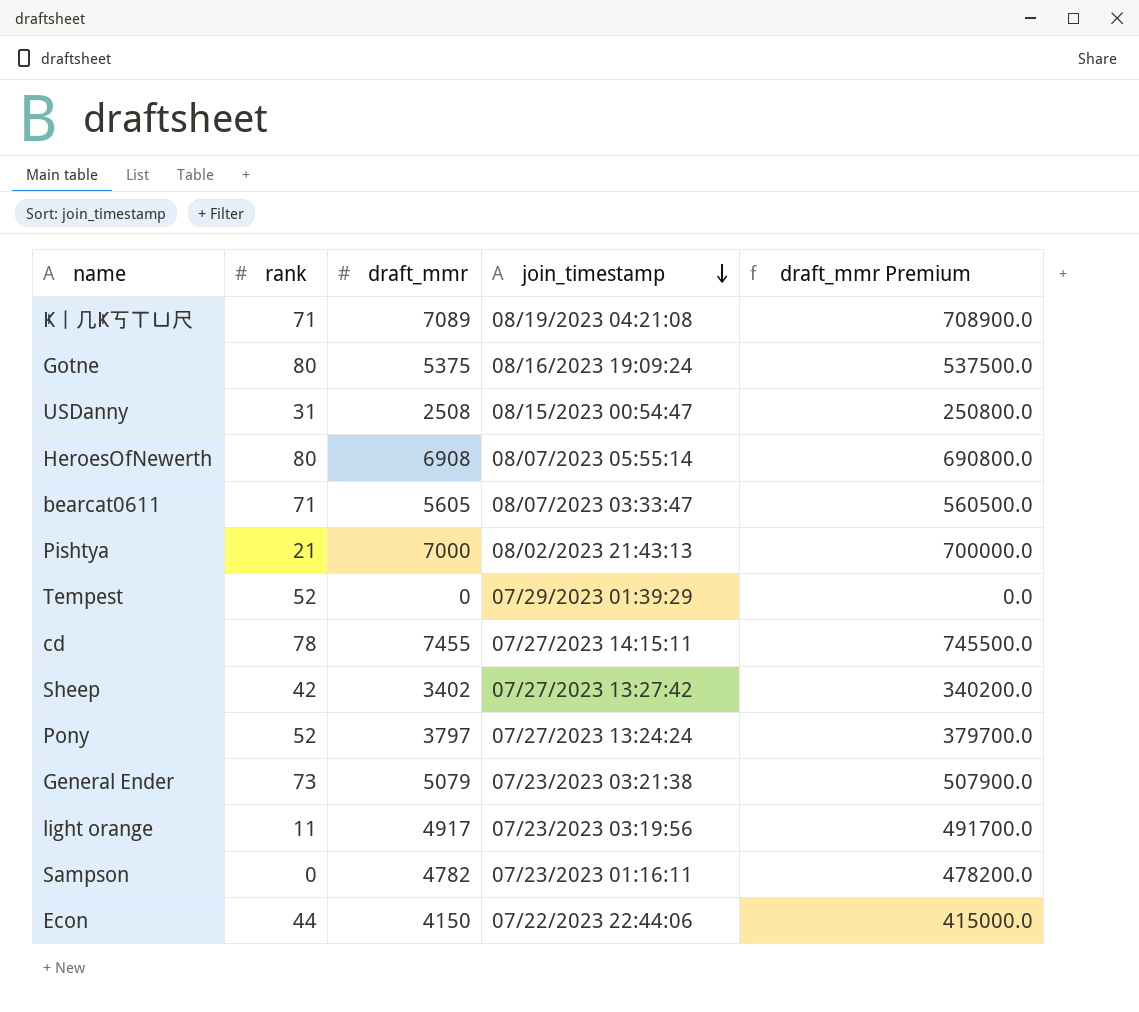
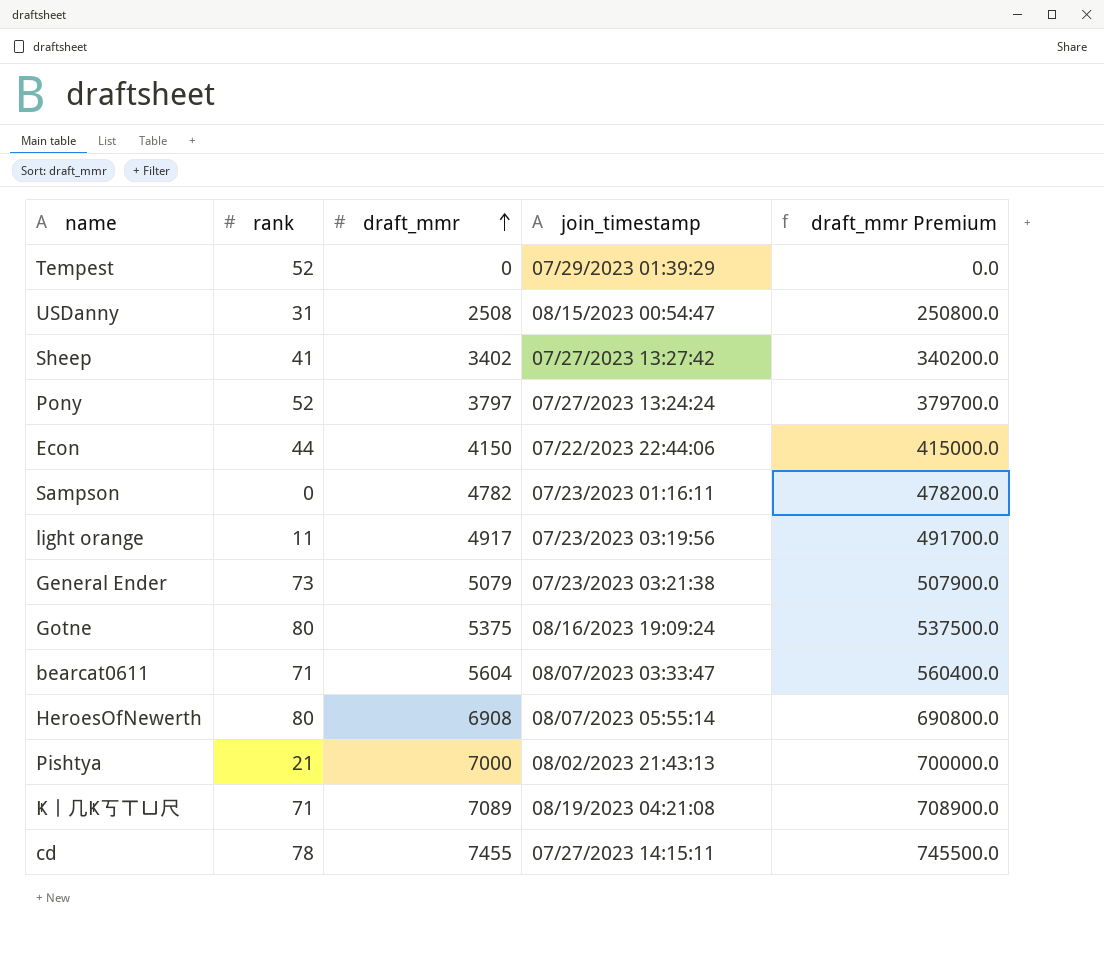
row order: join_timestamp descending -> draft_mmr ascending
Sheep | rank: 42 -> 41
bearcat0611 | draft_mmr: 5605 -> 5604
bearcat0611 | draft_mmr Premium: 560500.0 -> 560400.0

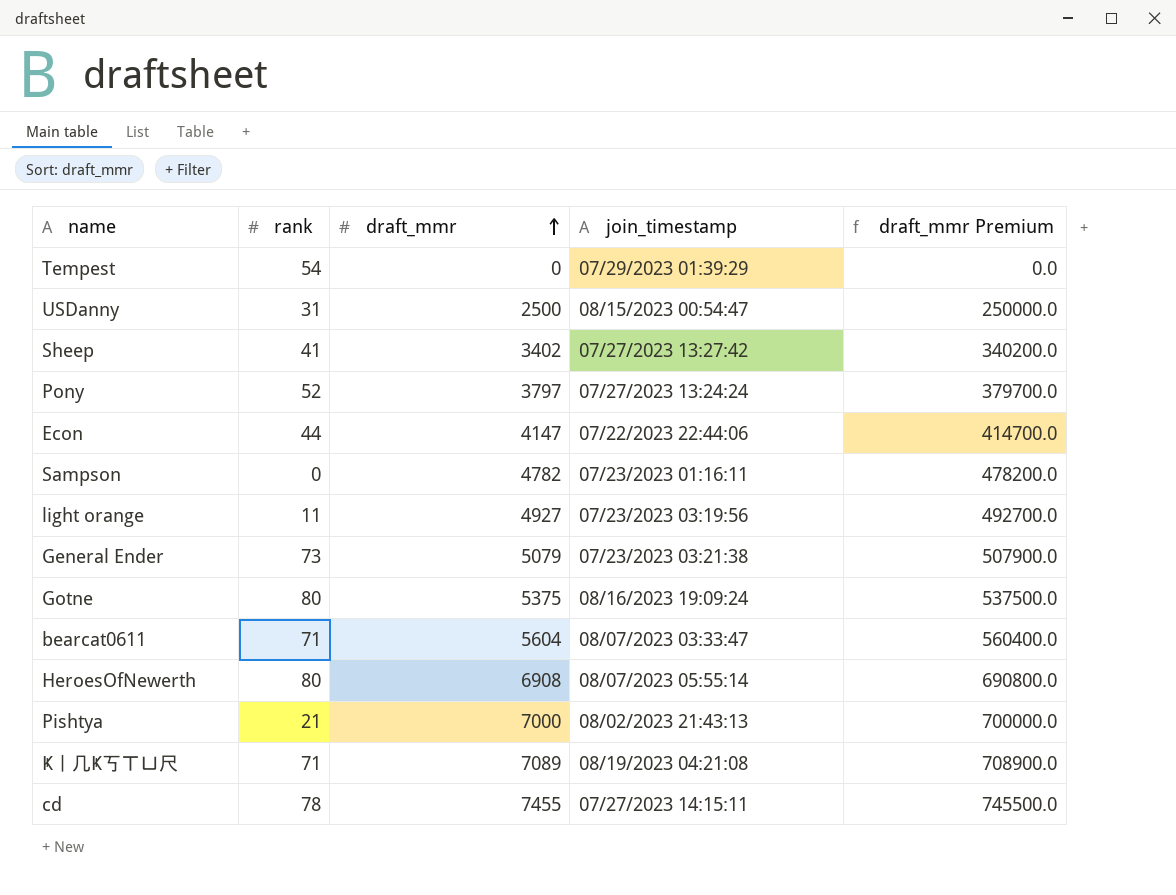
Tempest | rank: 52 -> 54
USDanny | draft_mmr: 2508 -> 2500
USDanny | draft_mmr Premium: 250800.0 -> 250000.0
Econ | draft_mmr: 4150 -> 4147
Econ | draft_mmr Premium: 415000.0 -> 414700.0
light orange | draft_mmr: 4917 -> 4927
light orange | draft_mmr Premium: 491700.0 -> 492700.0

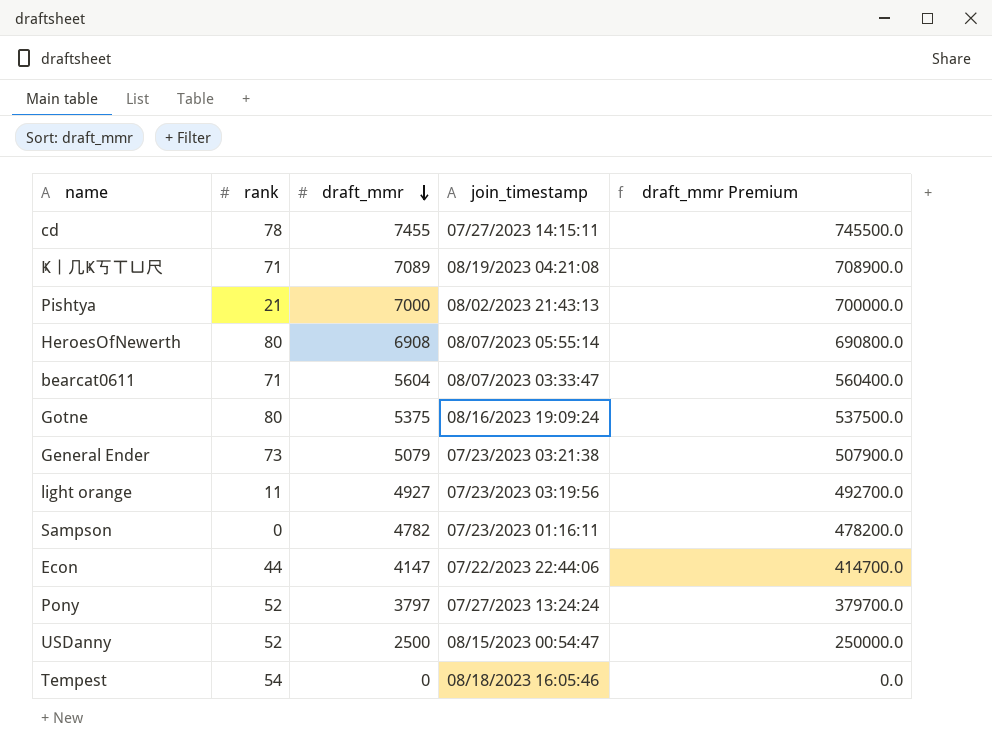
row order: draft_mmr ascending -> draft_mmr descending
row Sheep: 41 | 3402 | 07/27/2023 13:27:42 | 340200.0 -> none
USDanny | rank: 31 -> 52
Tempest | join_timestamp: 07/29/2023 01:39:29 -> 08/18/2023 16:05:46

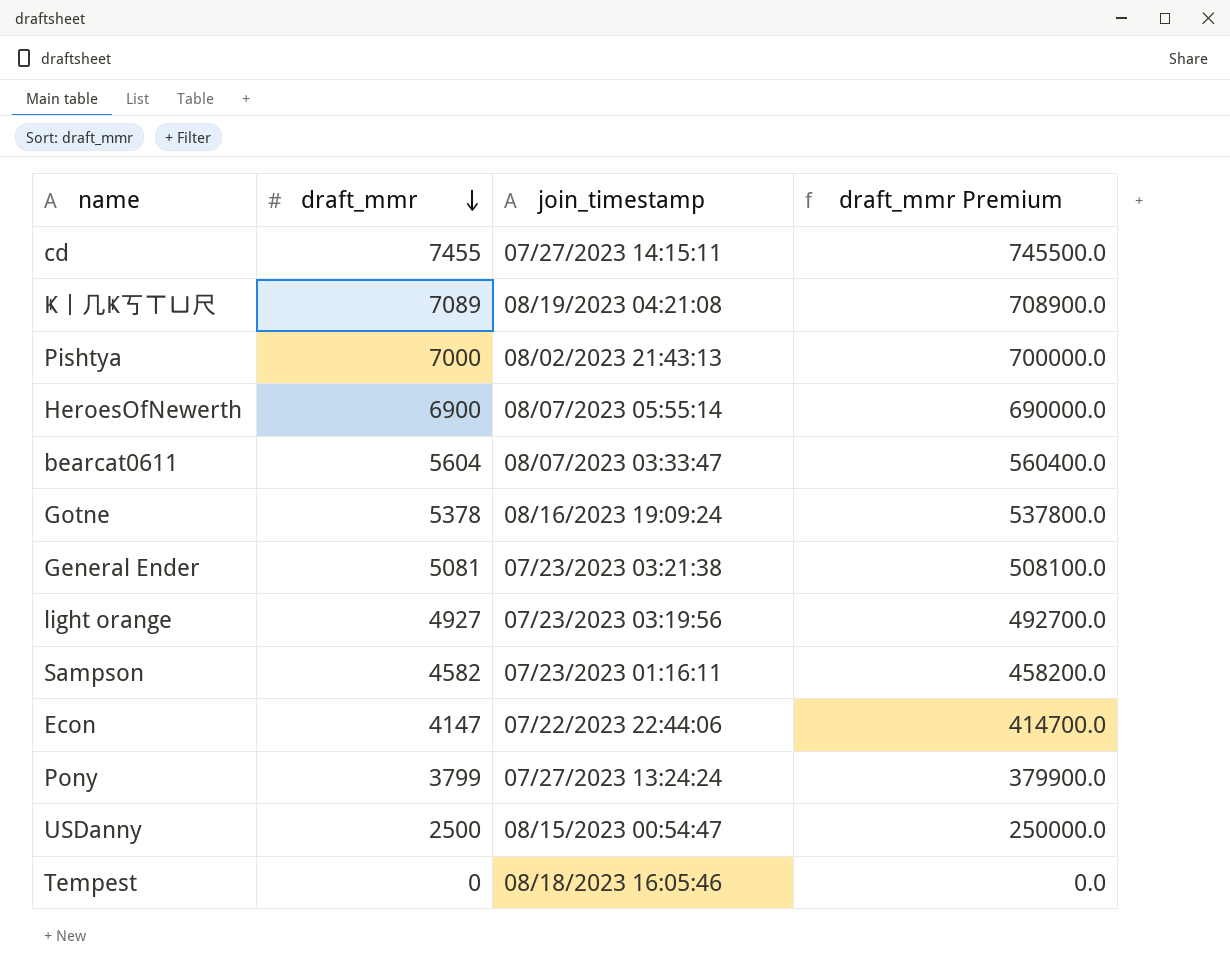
column rank | position: 2 -> none
HeroesOfNewerth | draft_mmr: 6908 -> 6900
HeroesOfNewerth | draft_mmr Premium: 690800.0 -> 690000.0
Gotne | draft_mmr: 5375 -> 5378
Gotne | draft_mmr Premium: 537500.0 -> 537800.0
General Ender | draft_mmr: 5079 -> 5081
General Ender | draft_mmr Premium: 507900.0 -> 508100.0
Sampson | draft_mmr: 4782 -> 4582
Sampson | draft_mmr Premium: 478200.0 -> 458200.0
Pony | draft_mmr: 3797 -> 3799
Pony | draft_mmr Premium: 379700.0 -> 379900.0

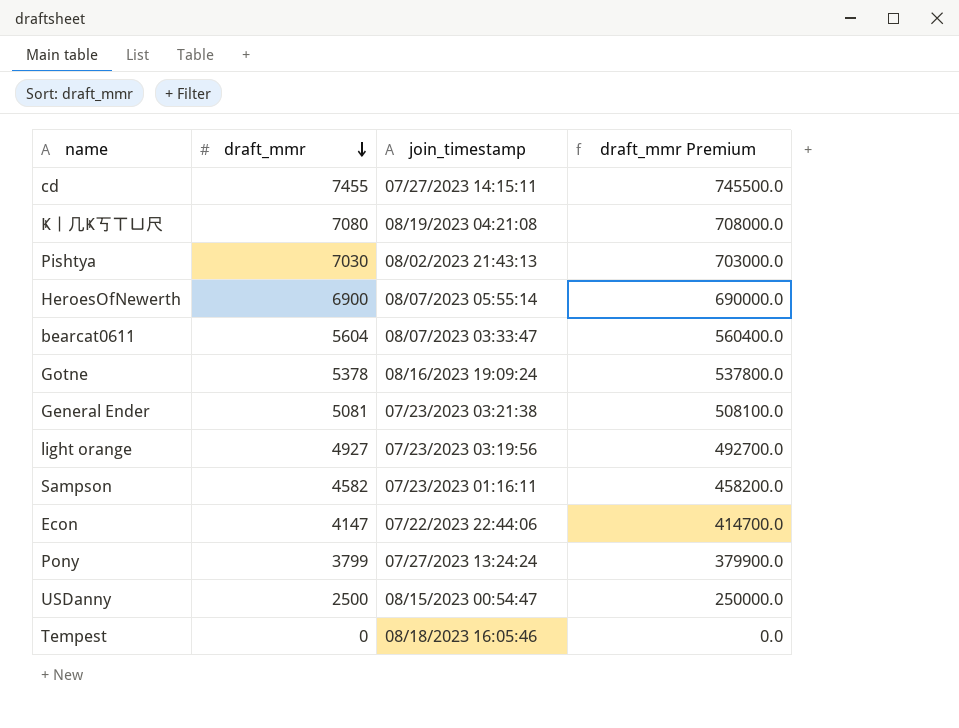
Ҝ丨几Ҝ丂ㄒㄩ尺 | draft_mmr: 7089 -> 7080
Ҝ丨几Ҝ丂ㄒㄩ尺 | draft_mmr Premium: 708900.0 -> 708000.0
Pishtya | draft_mmr: 7000 -> 7030
Pishtya | draft_mmr Premium: 700000.0 -> 703000.0

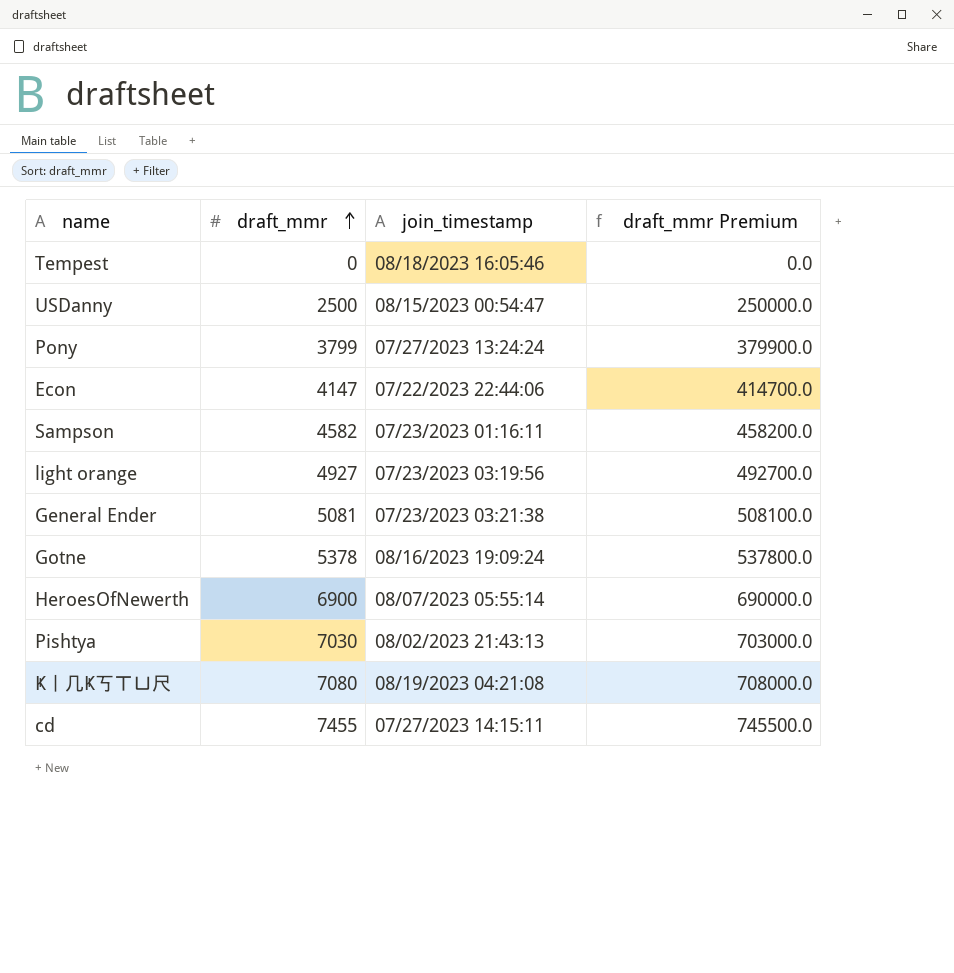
row order: draft_mmr descending -> draft_mmr ascending
row bearcat0611: 5604 | 08/07/2023 03:33:47 | 560400.0 -> none

